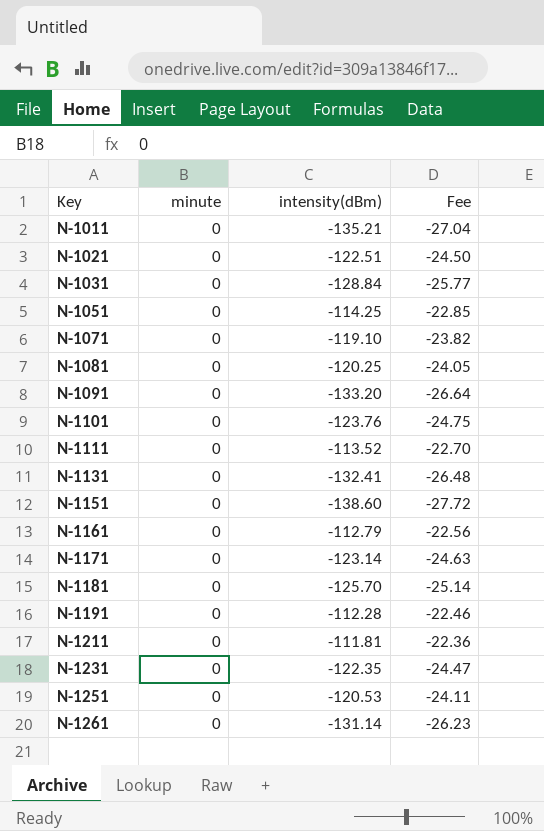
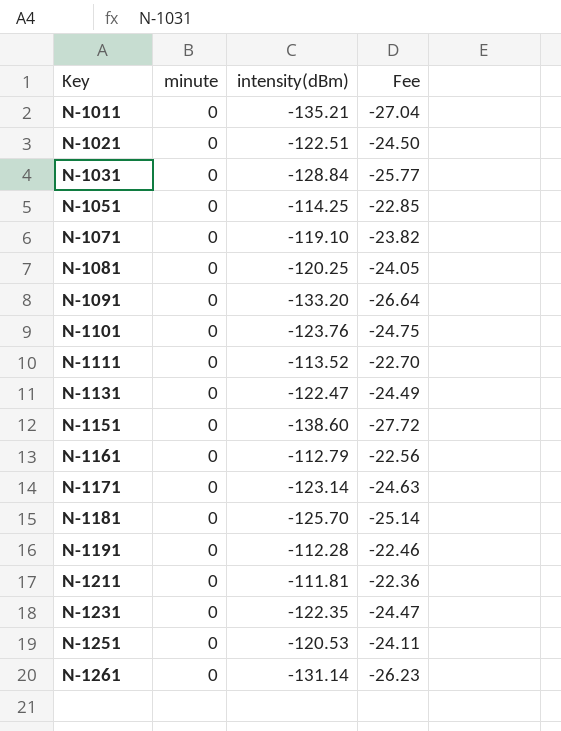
N-1131 | intensity(dBm): -132.41 -> -122.47
N-1131 | Fee: -26.48 -> -24.49

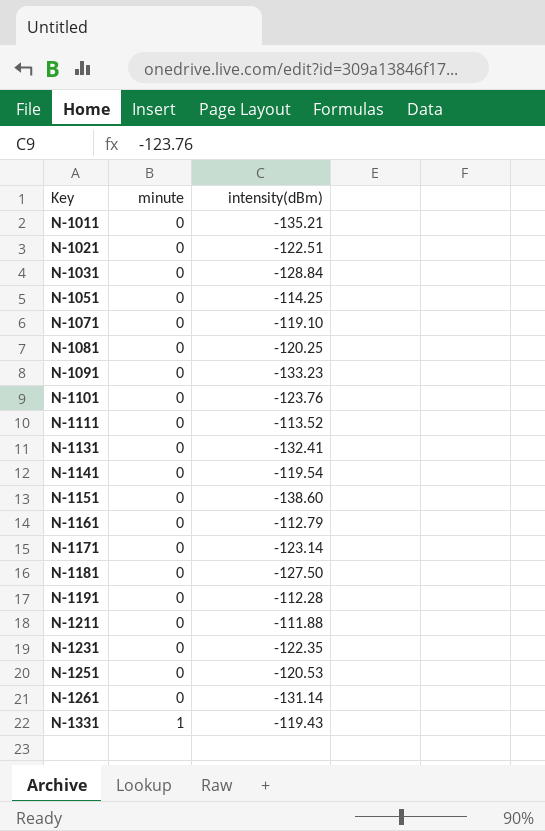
column Fee | formula: [intensity(dBm)] * 0.2 -> none
N-1091 | intensity(dBm): -133.20 -> -133.23
N-1131 | intensity(dBm): -122.47 -> -132.41
row N-1141: none -> 0 | -119.54
N-1181 | intensity(dBm): -125.70 -> -127.50
N-1211 | intensity(dBm): -111.81 -> -111.88
row N-1331: none -> 1 | -119.43

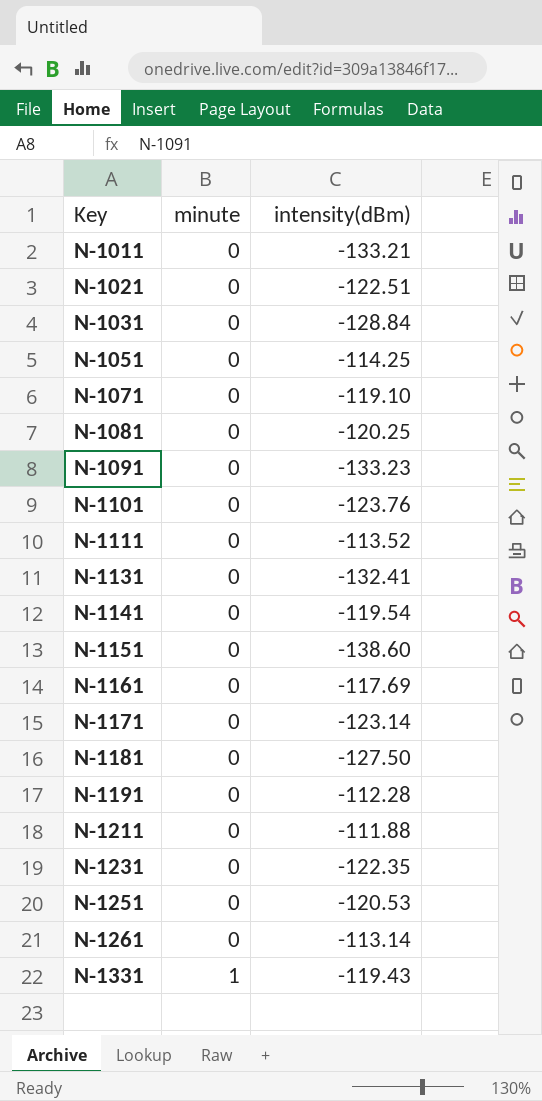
N-1011 | intensity(dBm): -135.21 -> -133.21
N-1161 | intensity(dBm): -112.79 -> -117.69
N-1261 | intensity(dBm): -131.14 -> -113.14

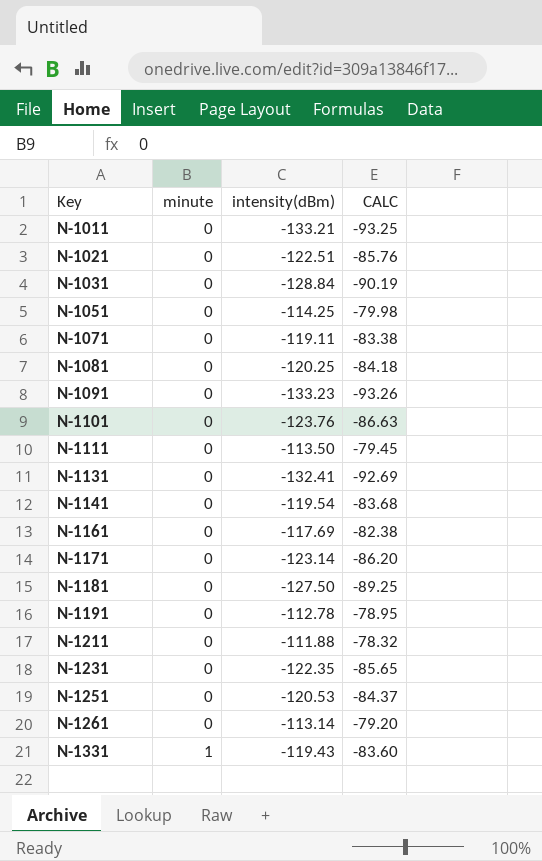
column CALC | formula: none -> [intensity(dBm)] * 0.7
row N-1151: 0 | -138.60 -> none
N-1071 | intensity(dBm): -119.10 -> -119.11
N-1111 | intensity(dBm): -113.52 -> -113.50
N-1191 | intensity(dBm): -112.28 -> -112.78

